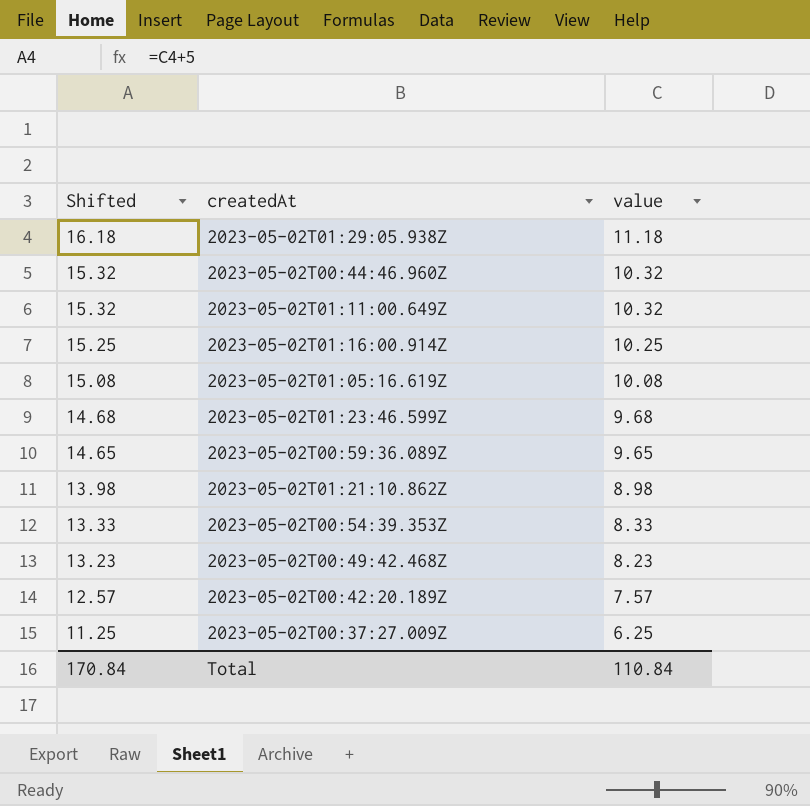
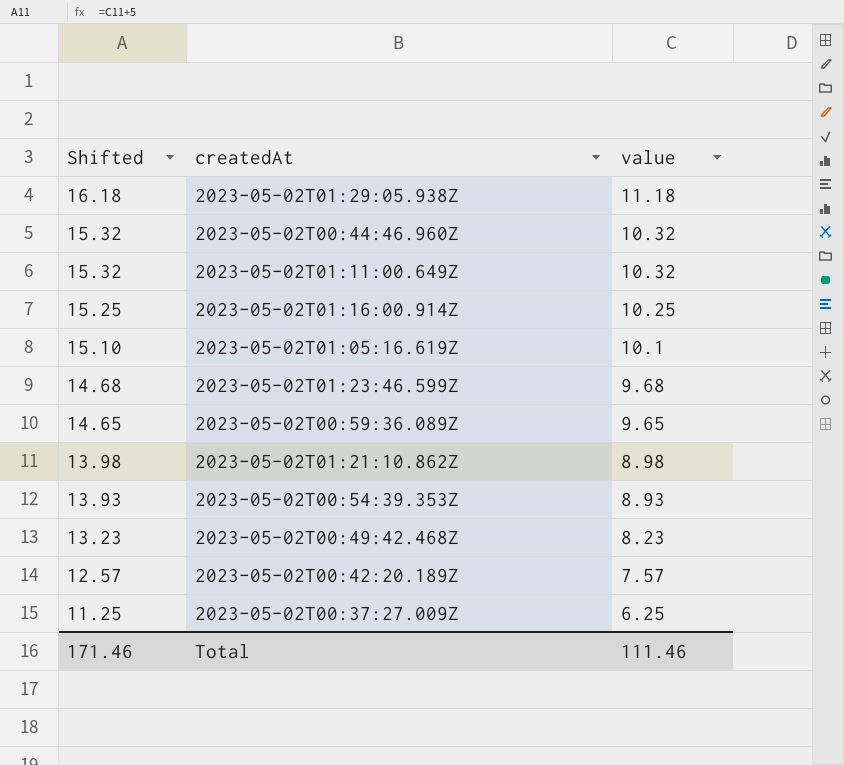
2023-05-02T01:05:16.619Z | Shifted: 15.08 -> 15.10
2023-05-02T01:05:16.619Z | value: 10.08 -> 10.1
2023-05-02T00:54:39.353Z | Shifted: 13.33 -> 13.93
2023-05-02T00:54:39.353Z | value: 8.33 -> 8.93
Total | Shifted: 170.84 -> 171.46
Total | value: 110.84 -> 111.46

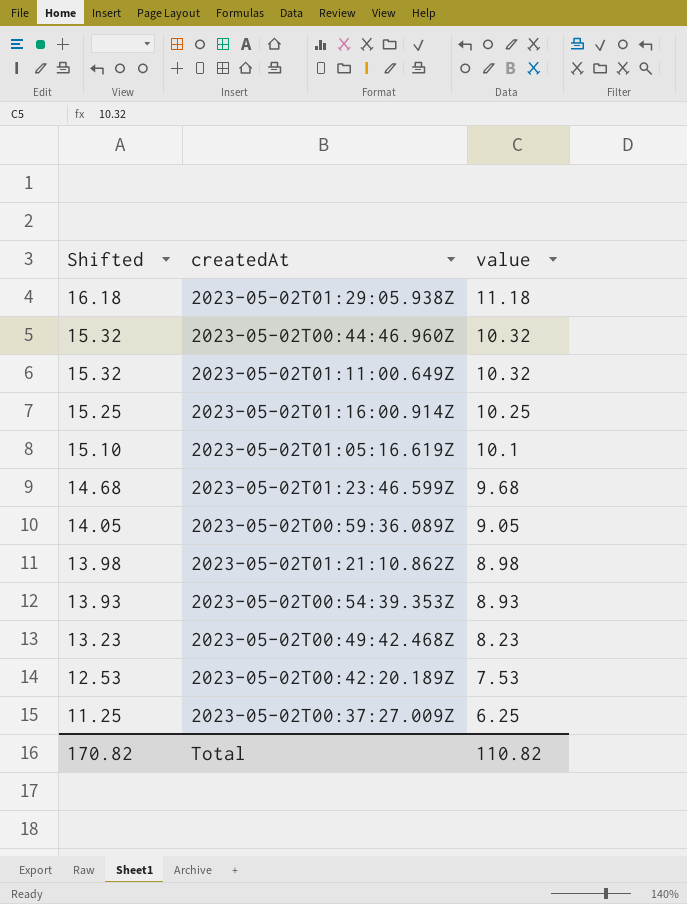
2023-05-02T00:59:36.089Z | Shifted: 14.65 -> 14.05
2023-05-02T00:59:36.089Z | value: 9.65 -> 9.05
2023-05-02T00:42:20.189Z | Shifted: 12.57 -> 12.53
2023-05-02T00:42:20.189Z | value: 7.57 -> 7.53
Total | Shifted: 171.46 -> 170.82
Total | value: 111.46 -> 110.82

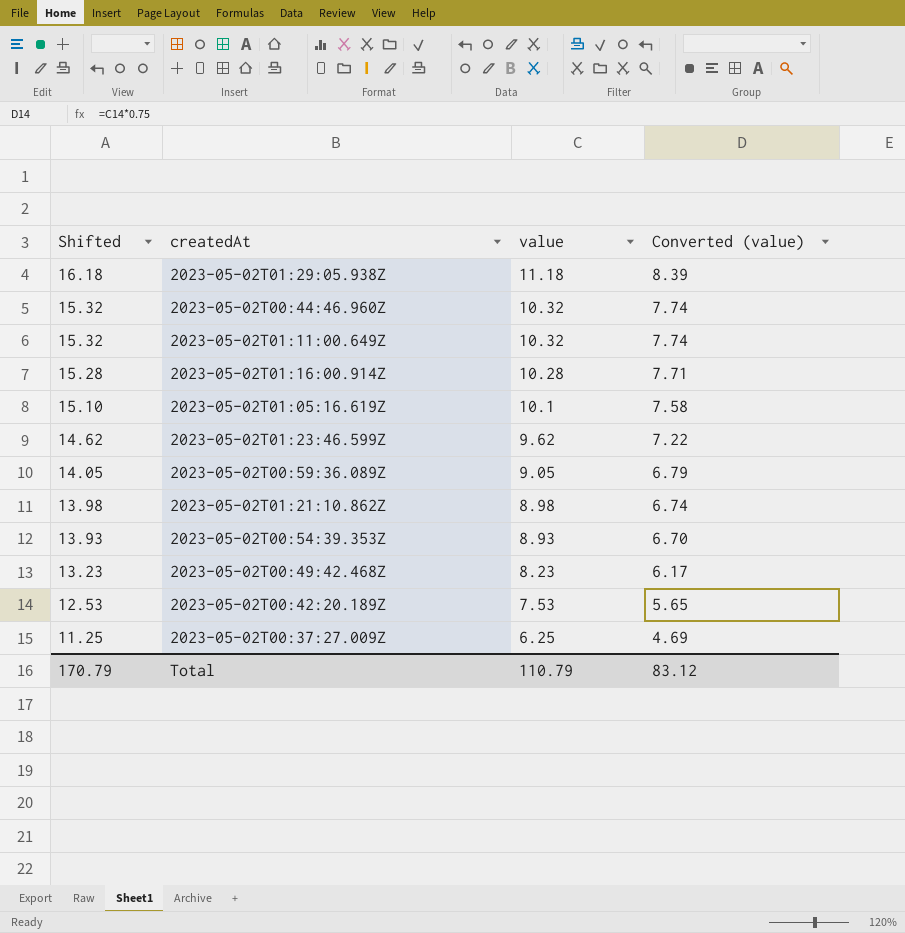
column Converted (value) | formula: none -> [value] * 0.75
2023-05-02T01:16:00.914Z | Shifted: 15.25 -> 15.28
2023-05-02T01:16:00.914Z | value: 10.25 -> 10.28
2023-05-02T01:23:46.599Z | Shifted: 14.68 -> 14.62
2023-05-02T01:23:46.599Z | value: 9.68 -> 9.62
Total | Shifted: 170.82 -> 170.79
Total | value: 110.82 -> 110.79

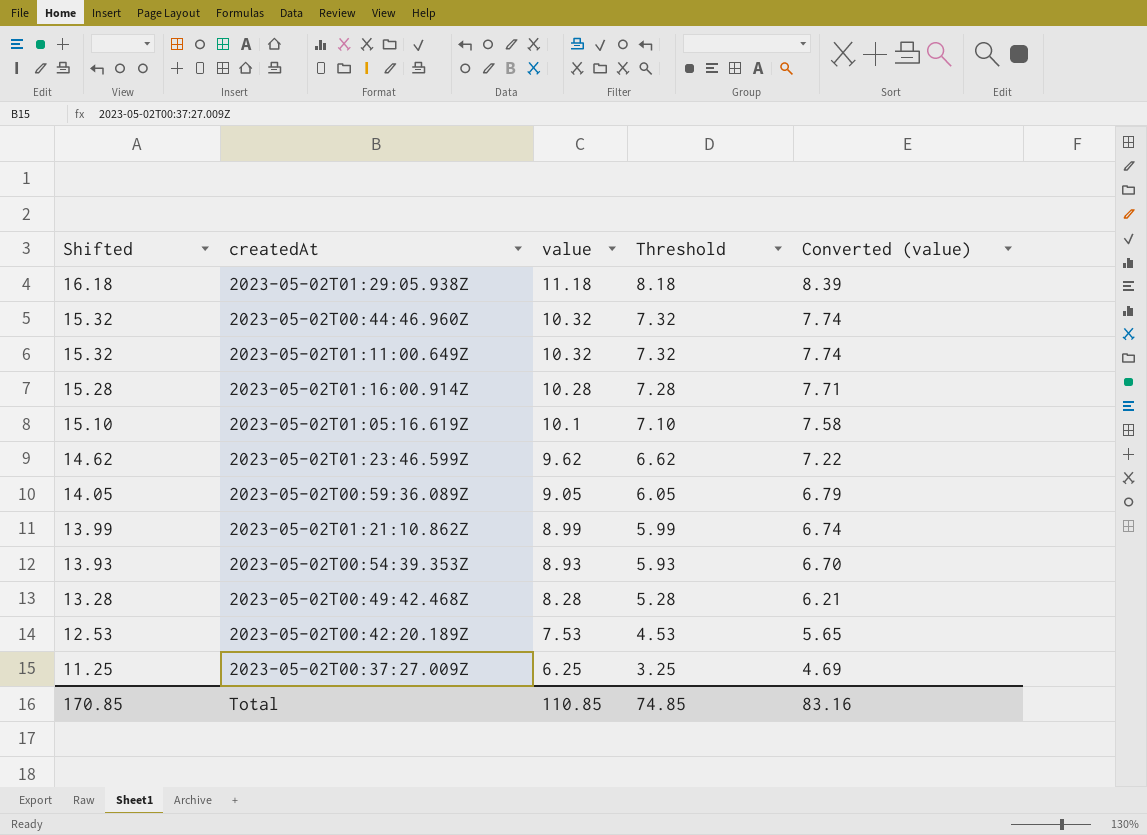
column Threshold | formula: none -> [value] - 3
2023-05-02T01:21:10.862Z | Shifted: 13.98 -> 13.99
2023-05-02T01:21:10.862Z | value: 8.98 -> 8.99
2023-05-02T00:49:42.468Z | Shifted: 13.23 -> 13.28
2023-05-02T00:49:42.468Z | value: 8.23 -> 8.28
2023-05-02T00:49:42.468Z | Converted (value): 6.17 -> 6.21
Total | Shifted: 170.79 -> 170.85
Total | value: 110.79 -> 110.85
Total | Converted (value): 83.12 -> 83.16

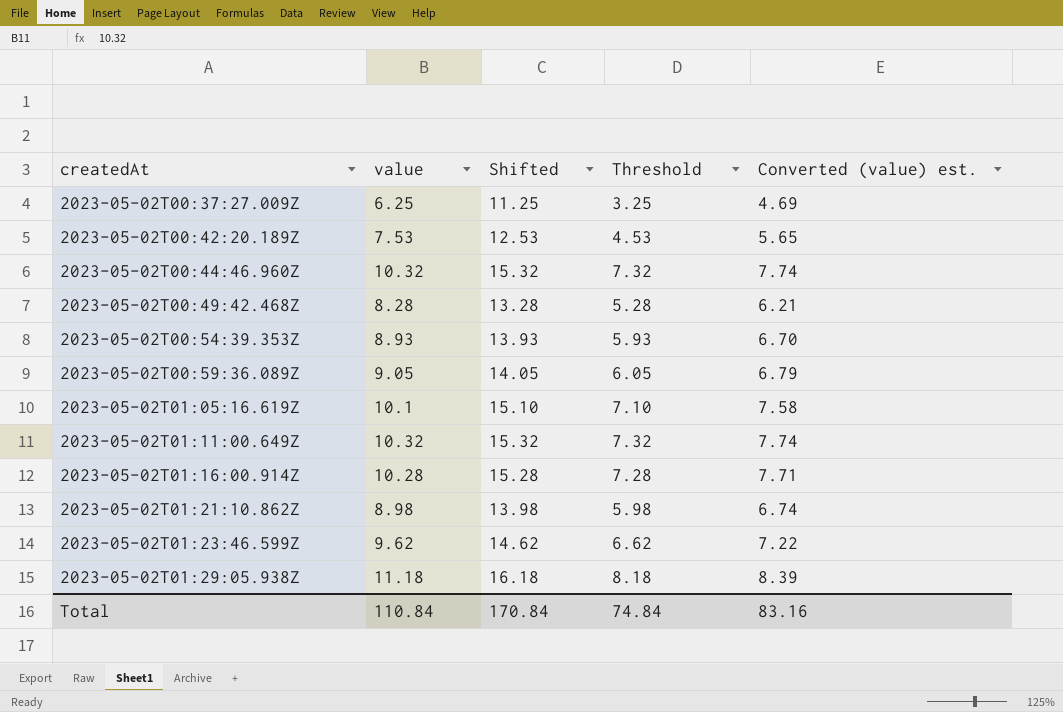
row order: Shifted descending -> createdAt ascending
column Shifted | position: 1 -> 3
column name: Converted (value) -> Converted (value) est.
2023-05-02T01:21:10.862Z | value: 8.99 -> 8.98
2023-05-02T01:21:10.862Z | Shifted: 13.99 -> 13.98
2023-05-02T01:21:10.862Z | Threshold: 5.99 -> 5.98
Total | value: 110.85 -> 110.84
Total | Shifted: 170.85 -> 170.84
Total | Threshold: 74.85 -> 74.84

